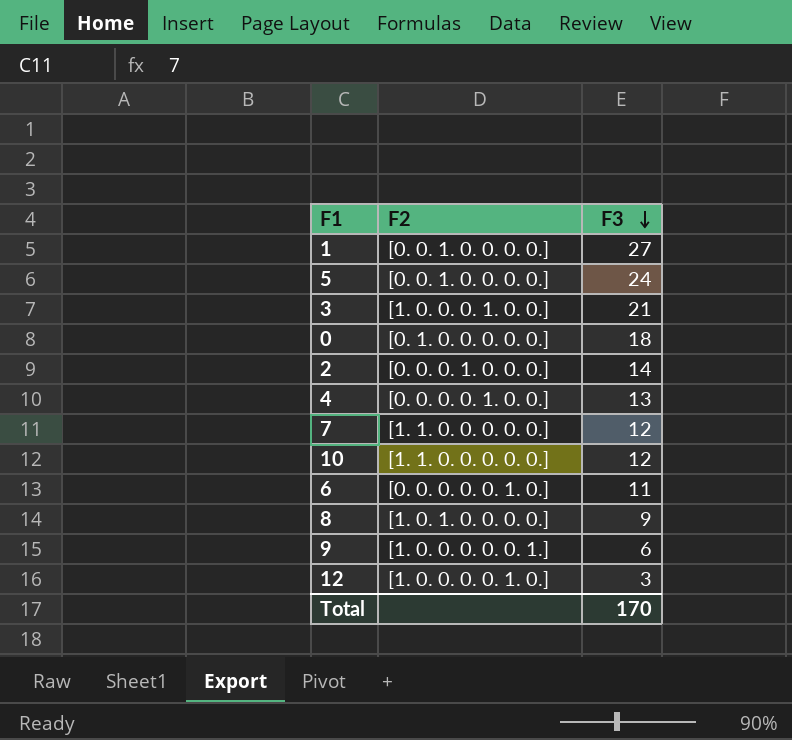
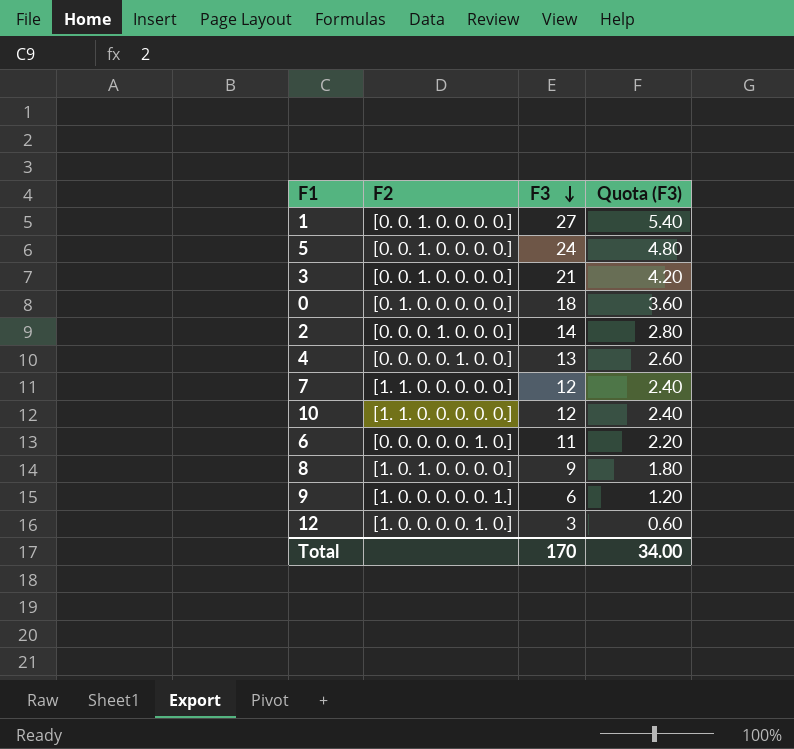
column Quota (F3) | formula: none -> [F3] * 0.2
3 | F2: [1. 0. 0. 0. 1. 0. 0.] -> [0. 0. 1. 0. 0. 0. 0.]

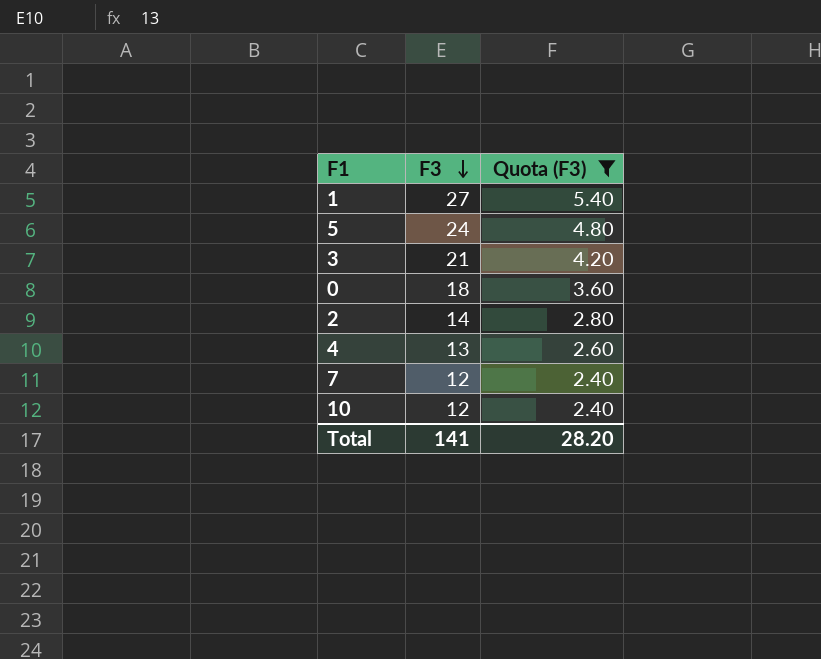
filter: none -> Quota (F3) >= 2.40
column F2 | position: 2 -> none
Total | F3: 170 -> 141
Total | Quota (F3): 34.00 -> 28.20

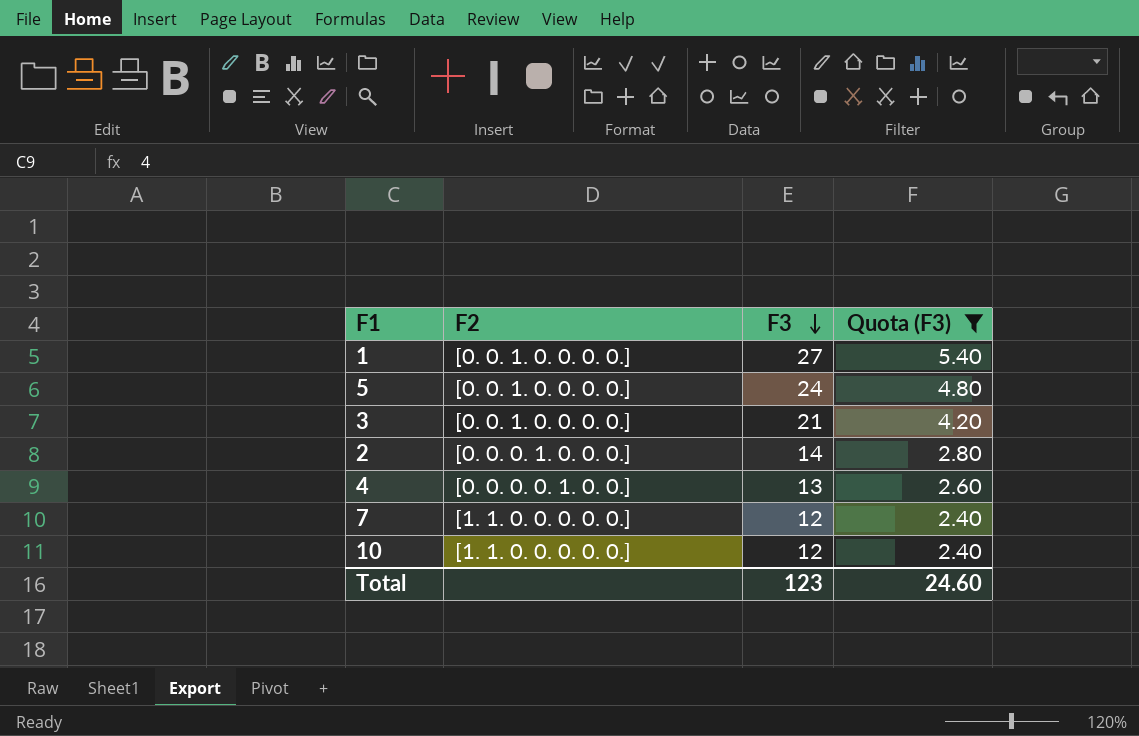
column F2 | position: none -> 2
row 0: 18 | 3.60 -> none
Total | F3: 141 -> 123
Total | Quota (F3): 28.20 -> 24.60

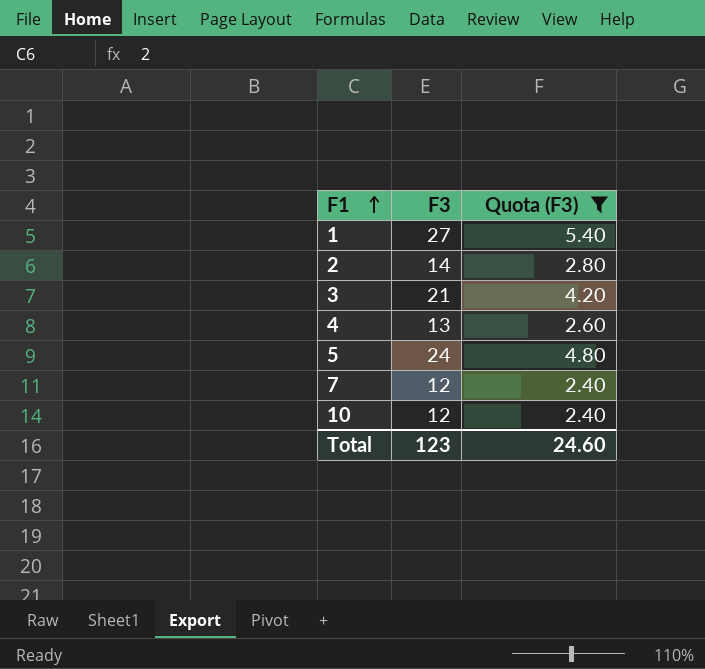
row order: F3 descending -> F1 ascending
column F2 | position: 2 -> none

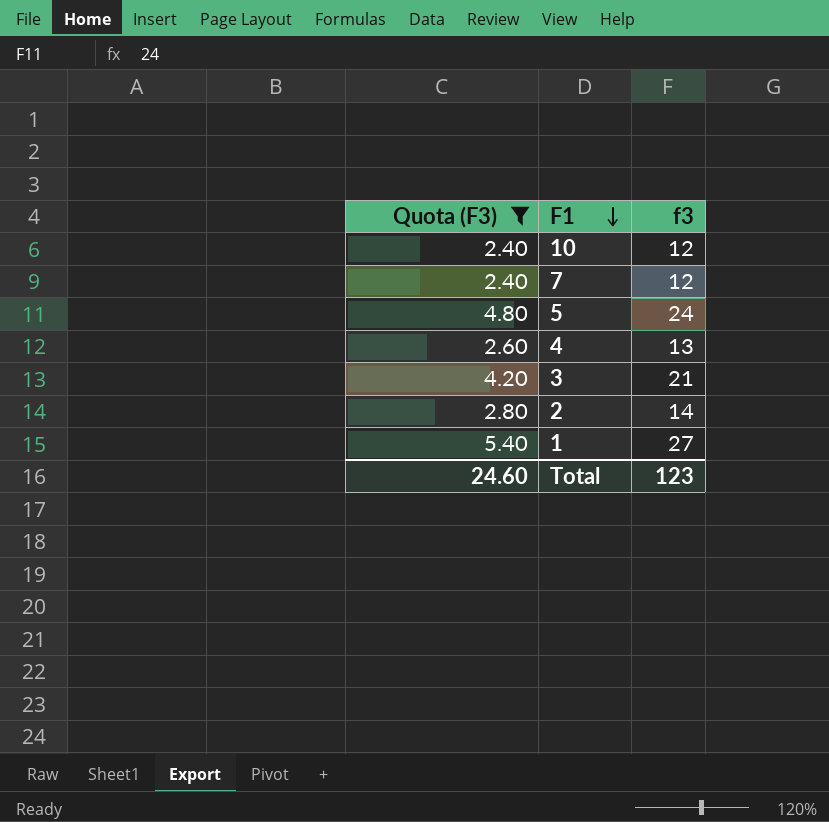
row order: F1 ascending -> F1 descending
column Quota (F3) | position: 3 -> 1
column name: F3 -> f3

